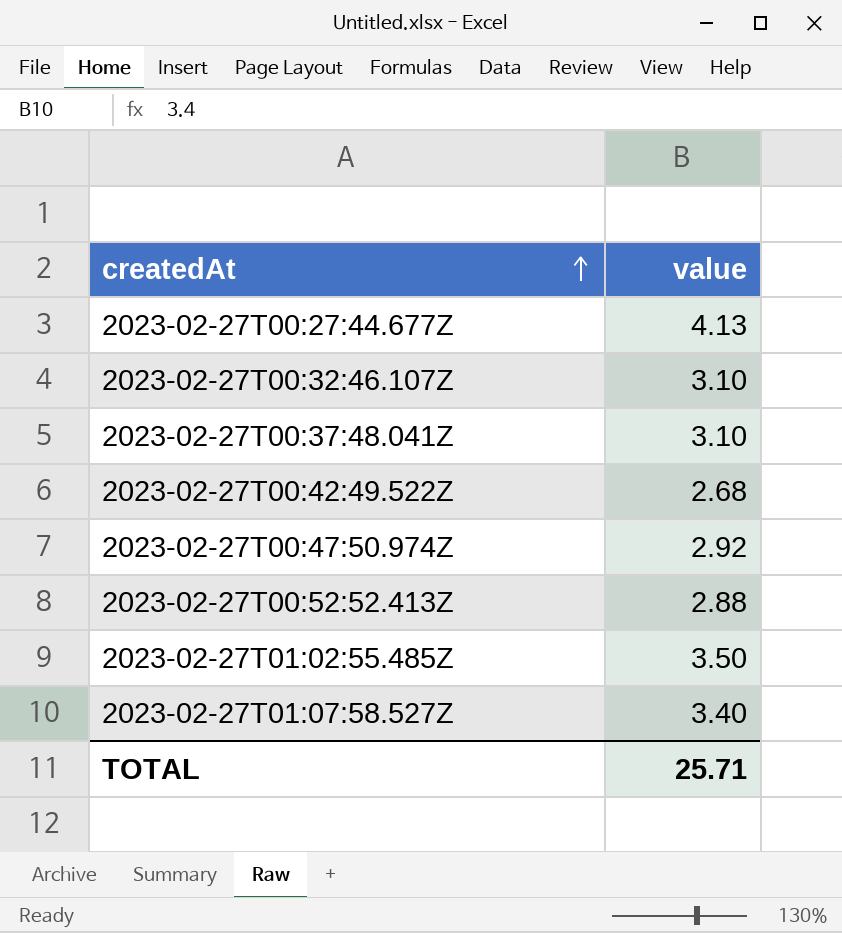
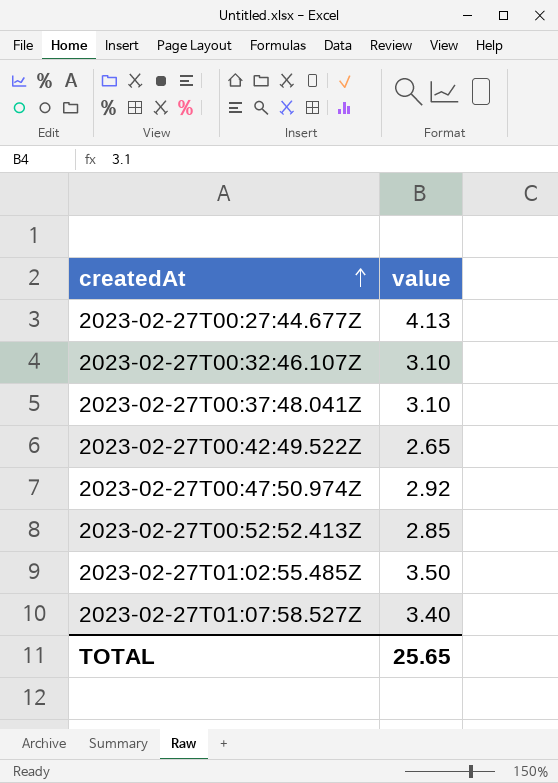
2023-02-27T00:42:49.522Z | value: 2.68 -> 2.65
2023-02-27T00:52:52.413Z | value: 2.88 -> 2.85
TOTAL | value: 25.71 -> 25.65

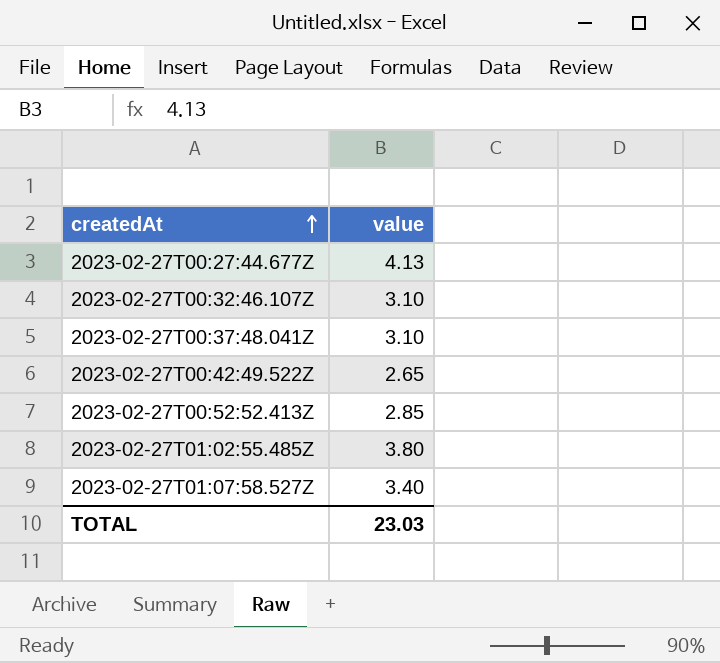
row 2023-02-27T00:47:50.974Z: 2.92 -> none
2023-02-27T01:02:55.485Z | value: 3.50 -> 3.80
TOTAL | value: 25.65 -> 23.03

